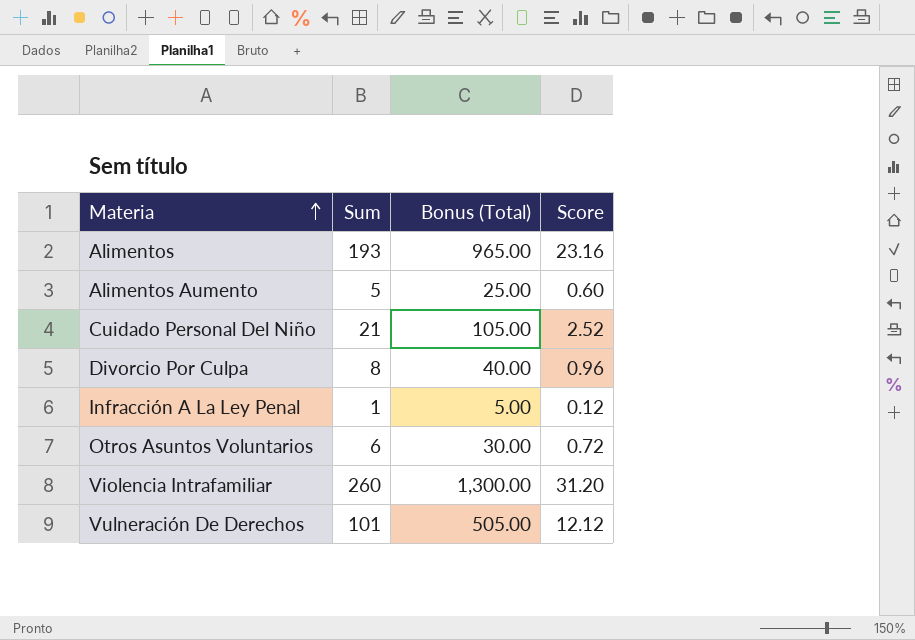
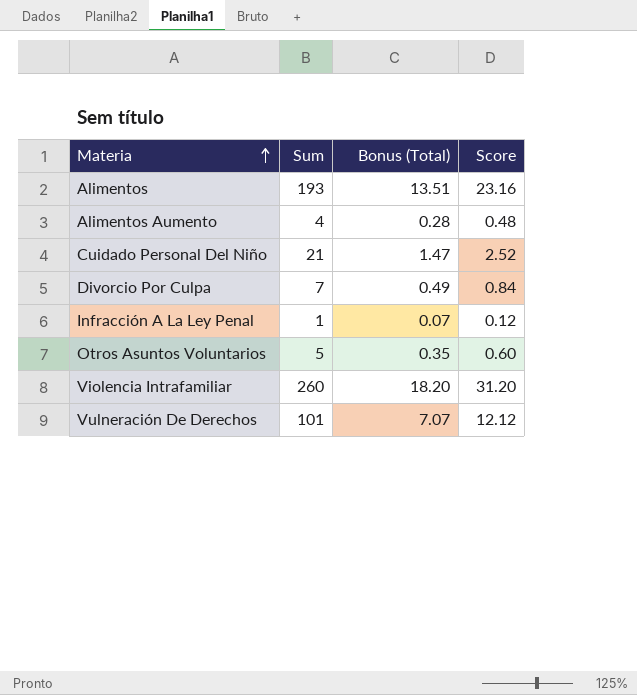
column Bonus (Total) | formula: [Sum] * 5 -> [Sum] * 0.07
Alimentos Aumento | Sum: 5 -> 4
Alimentos Aumento | Score: 0.60 -> 0.48
Divorcio Por Culpa | Sum: 8 -> 7
Divorcio Por Culpa | Score: 0.96 -> 0.84
Otros Asuntos Voluntarios | Sum: 6 -> 5
Otros Asuntos Voluntarios | Score: 0.72 -> 0.60

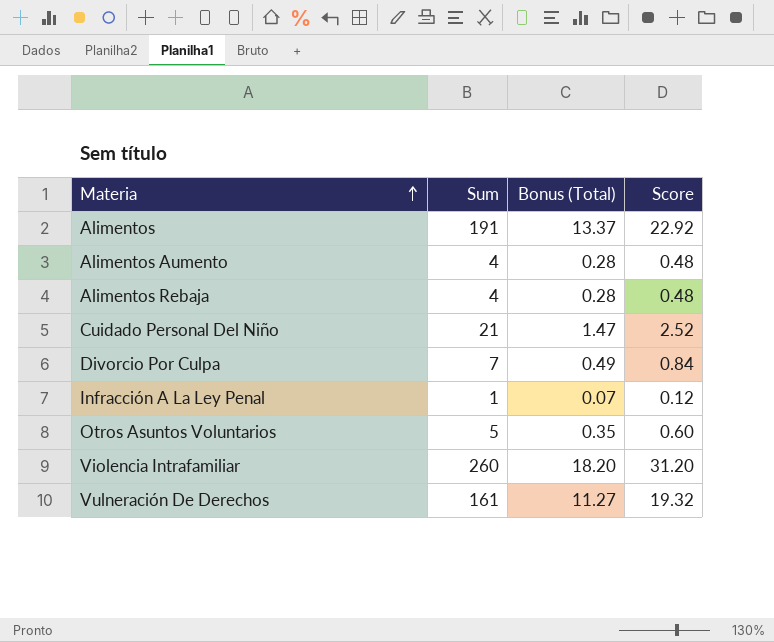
Alimentos | Sum: 193 -> 191
Alimentos | Bonus (Total): 13.51 -> 13.37
Alimentos | Score: 23.16 -> 22.92
row Alimentos Rebaja: none -> 4 | 0.28 | 0.48
Vulneración De Derechos | Sum: 101 -> 161
Vulneración De Derechos | Bonus (Total): 7.07 -> 11.27
Vulneración De Derechos | Score: 12.12 -> 19.32

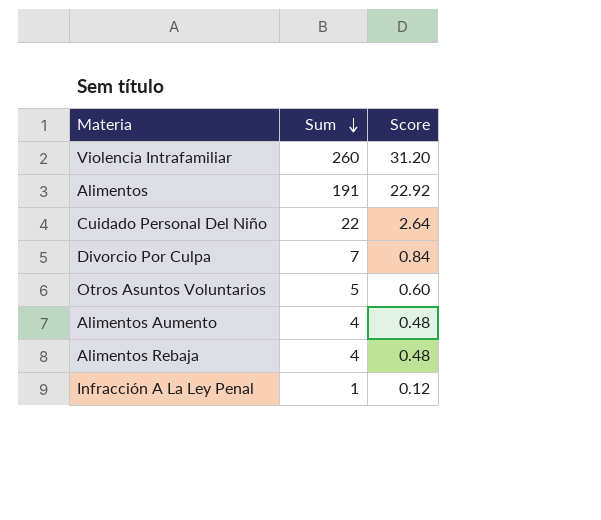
row order: Materia ascending -> Sum descending
column Bonus (Total) | formula: [Sum] * 0.07 -> none
row Vulneración De Derechos: 161 | 11.27 | 19.32 -> none
Cuidado Personal Del Niño | Sum: 21 -> 22
Cuidado Personal Del Niño | Score: 2.52 -> 2.64

